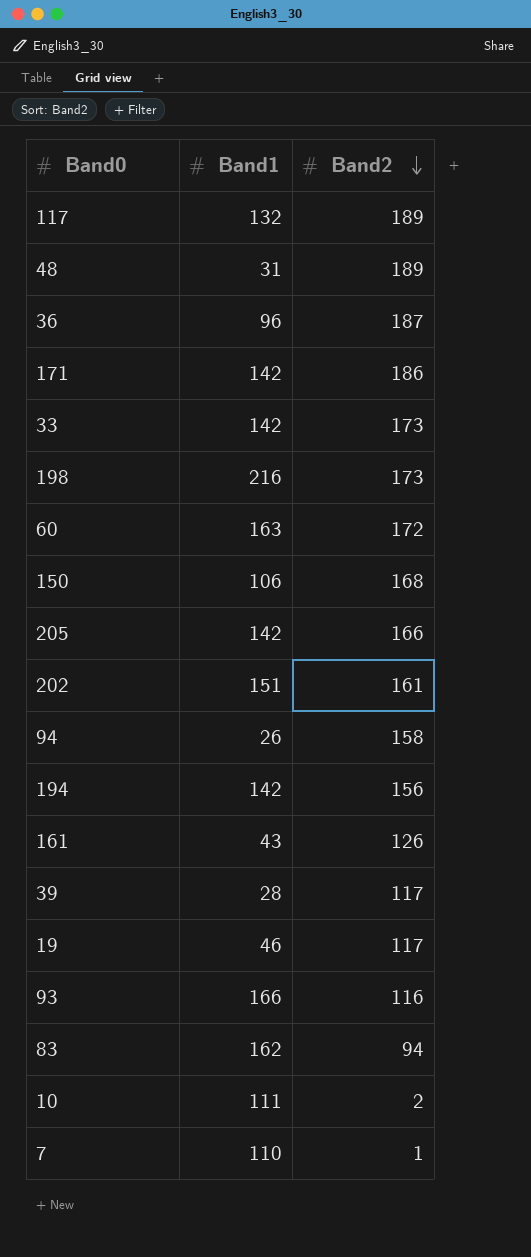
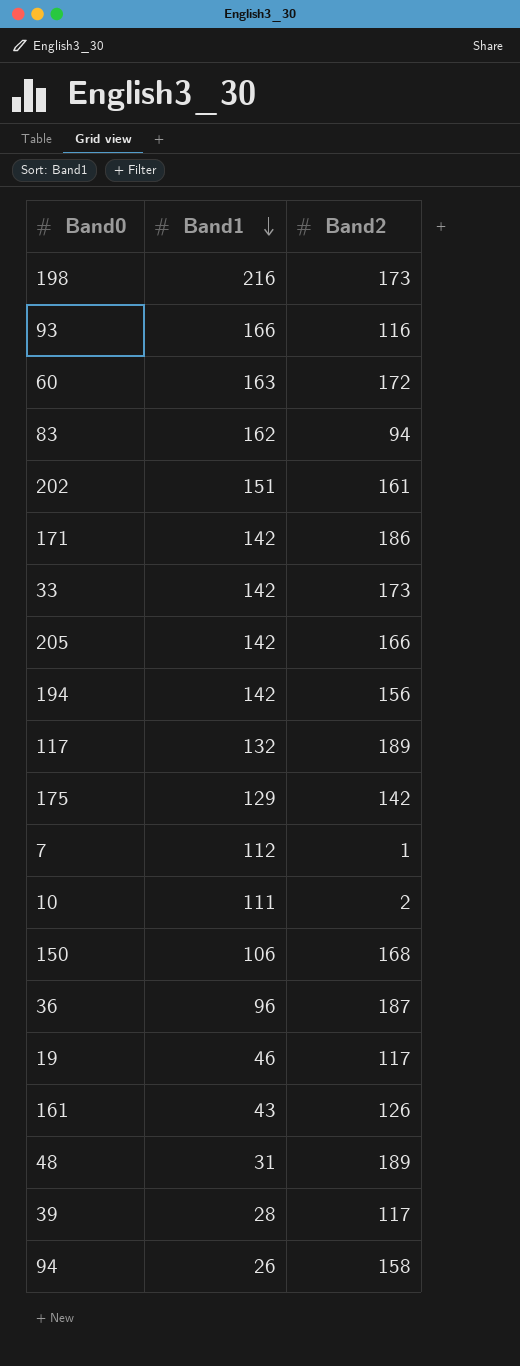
row order: Band2 descending -> Band1 descending
row 175: none -> 129 | 142
7 | Band1: 110 -> 112

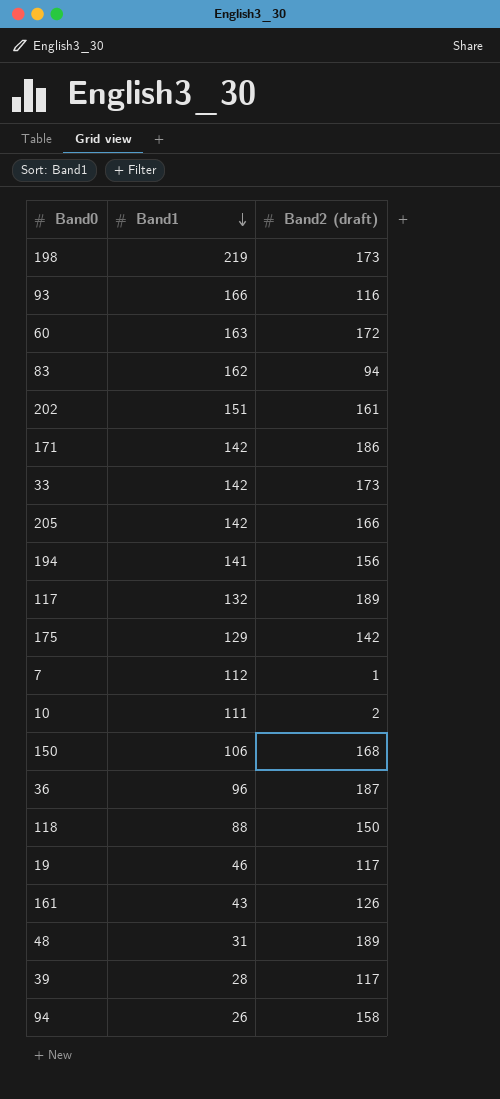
column name: Band2 -> Band2 (draft)
198 | Band1: 216 -> 219
194 | Band1: 142 -> 141
row 118: none -> 88 | 150

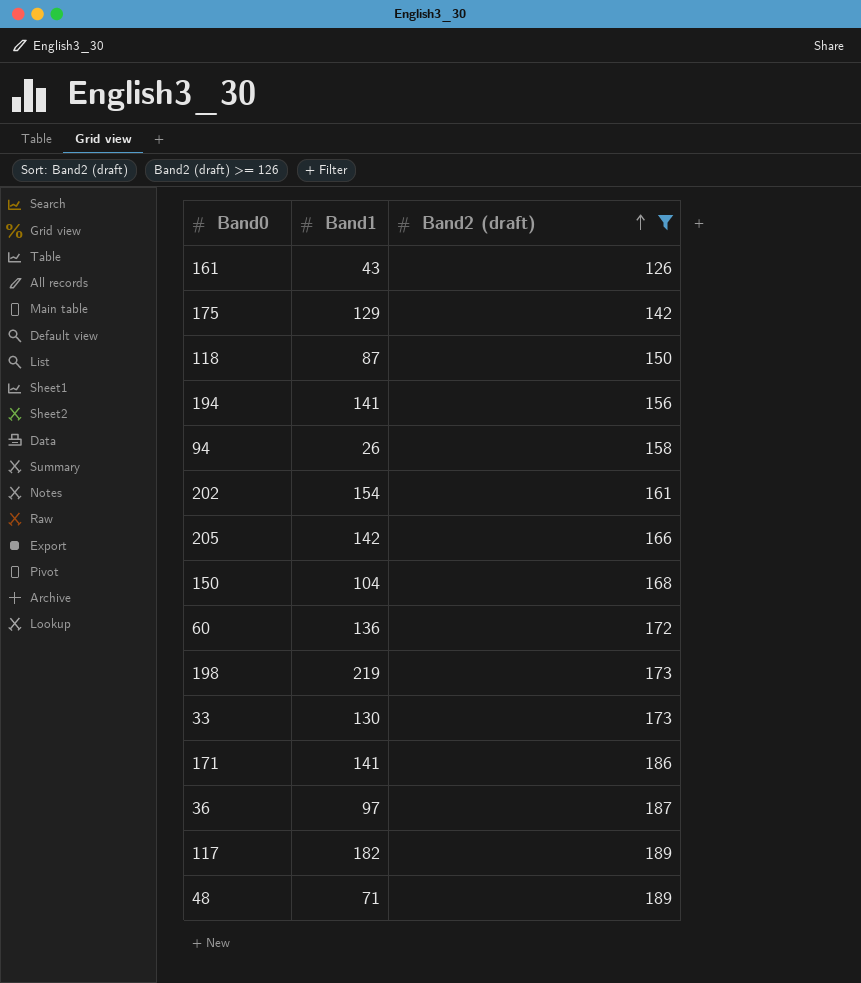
filter: none -> Band2 (draft) >= 126
row order: Band1 descending -> Band2 (draft) ascending
118 | Band1: 88 -> 87
202 | Band1: 151 -> 154
150 | Band1: 106 -> 104
60 | Band1: 163 -> 136
33 | Band1: 142 -> 130
171 | Band1: 142 -> 141
36 | Band1: 96 -> 97
117 | Band1: 132 -> 182
48 | Band1: 31 -> 71

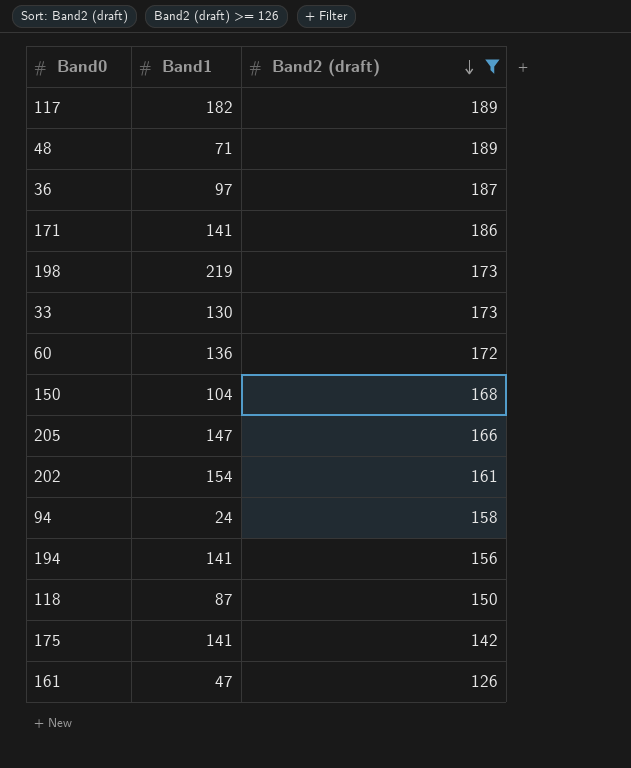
row order: Band2 (draft) ascending -> Band2 (draft) descending
205 | Band1: 142 -> 147
94 | Band1: 26 -> 24
175 | Band1: 129 -> 141
161 | Band1: 43 -> 47

